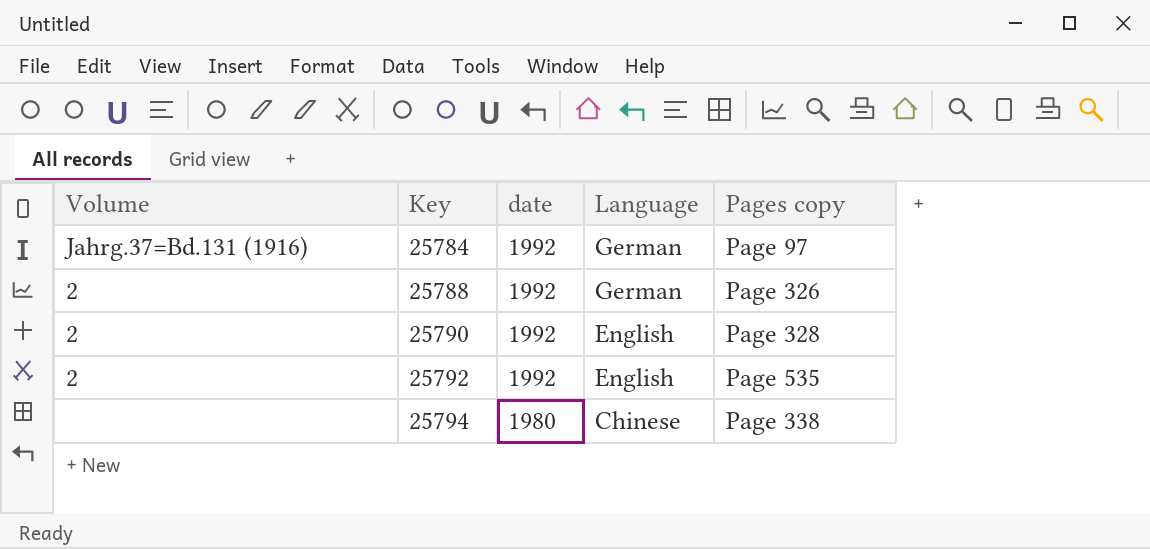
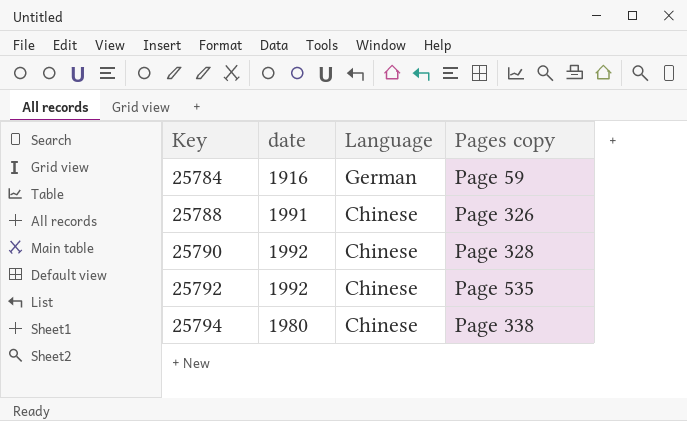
column Volume | position: 1 -> none
25784 | date: 1992 -> 1916
25784 | Pages copy: Page 97 -> Page 59
25788 | date: 1992 -> 1991
25788 | Language: German -> Chinese
25790 | Language: English -> Chinese
25792 | Language: English -> Chinese

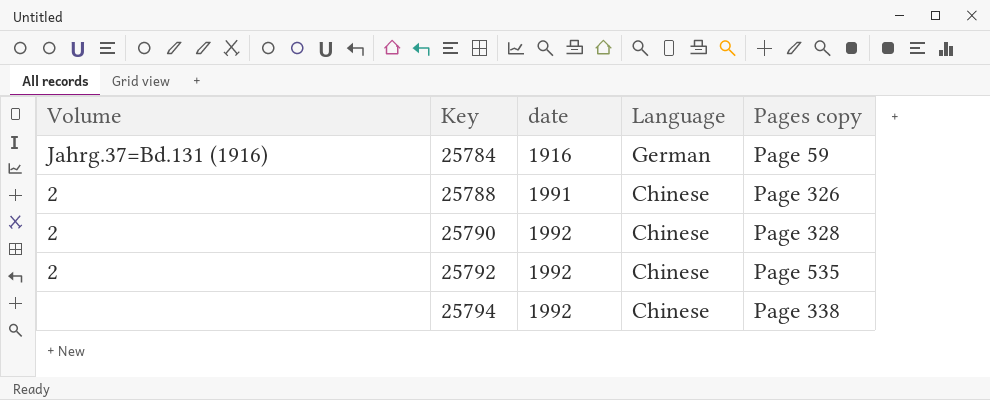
column Volume | position: none -> 1
25794 | date: 1980 -> 1992

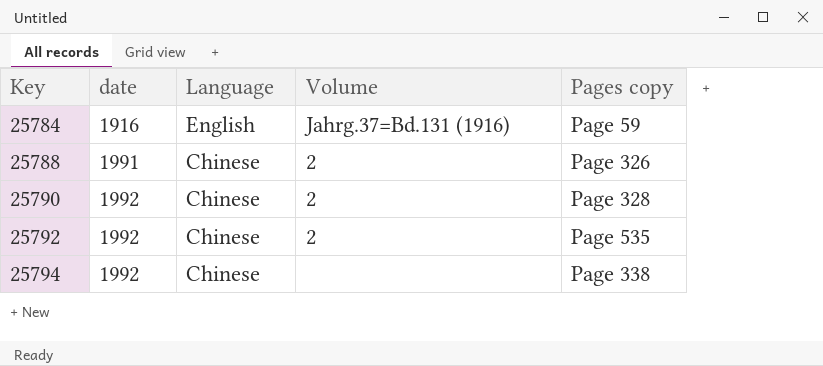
column Volume | position: 1 -> 4
25784 | Language: German -> English

